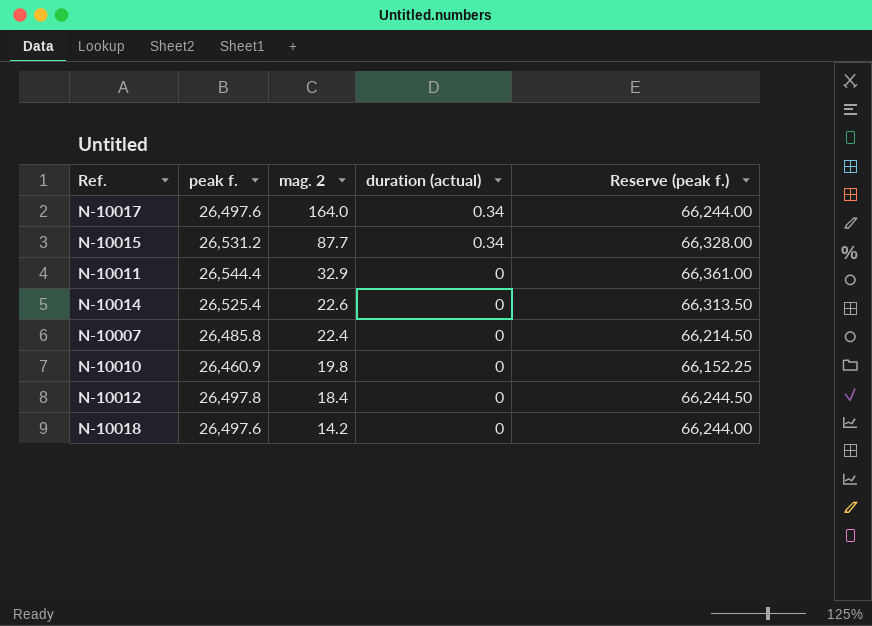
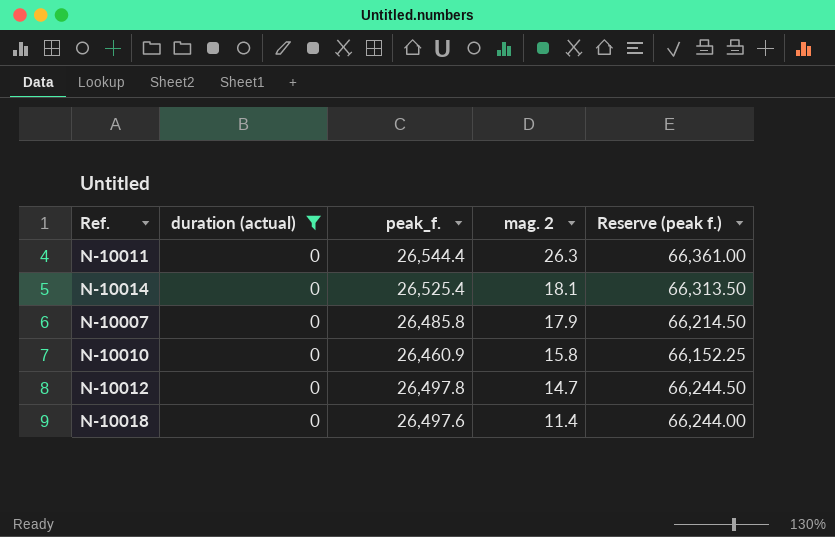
filter: none -> duration (actual) = 0
column duration (actual) | position: 4 -> 2
column name: peak f. -> peak_f.
N-10011 | mag. 2: 32.9 -> 26.3
N-10014 | mag. 2: 22.6 -> 18.1
N-10007 | mag. 2: 22.4 -> 17.9
N-10010 | mag. 2: 19.8 -> 15.8
N-10012 | mag. 2: 18.4 -> 14.7
N-10018 | mag. 2: 14.2 -> 11.4

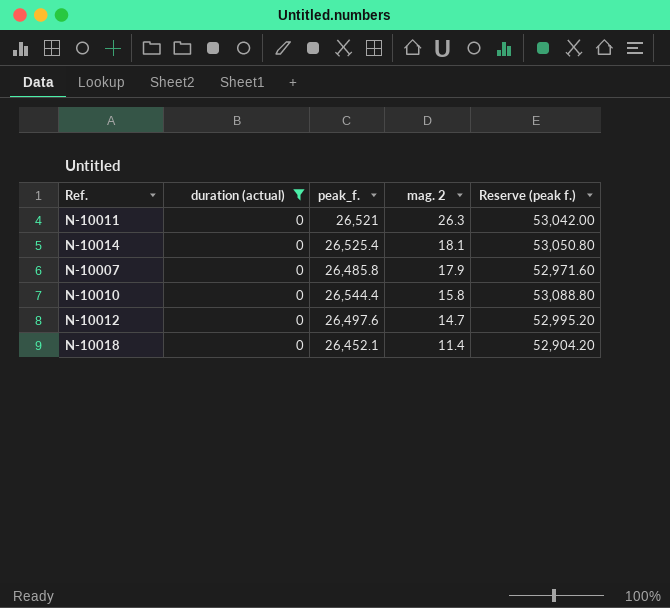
column Reserve (peak f.) | formula: [peak_f.] * 2.5 -> [peak_f.] * 2
N-10011 | peak_f.: 26,544.4 -> 26,521
N-10010 | peak_f.: 26,460.9 -> 26,544.4
N-10012 | peak_f.: 26,497.8 -> 26,497.6
N-10018 | peak_f.: 26,497.6 -> 26,452.1

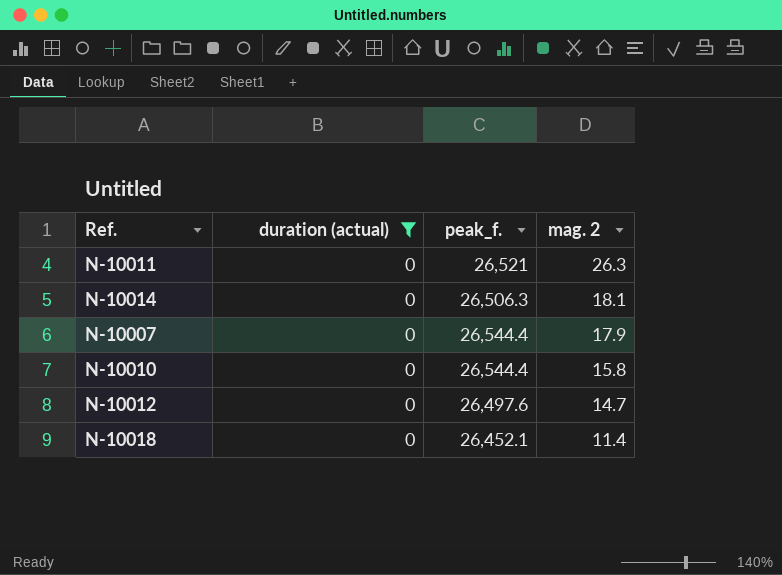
column Reserve (peak f.) | formula: [peak_f.] * 2 -> none
N-10014 | peak_f.: 26,525.4 -> 26,506.3
N-10007 | peak_f.: 26,485.8 -> 26,544.4

